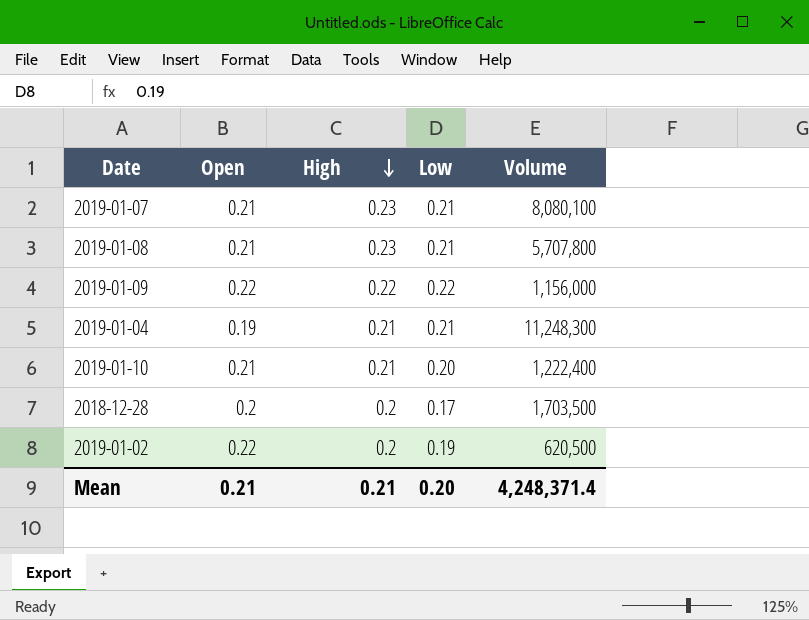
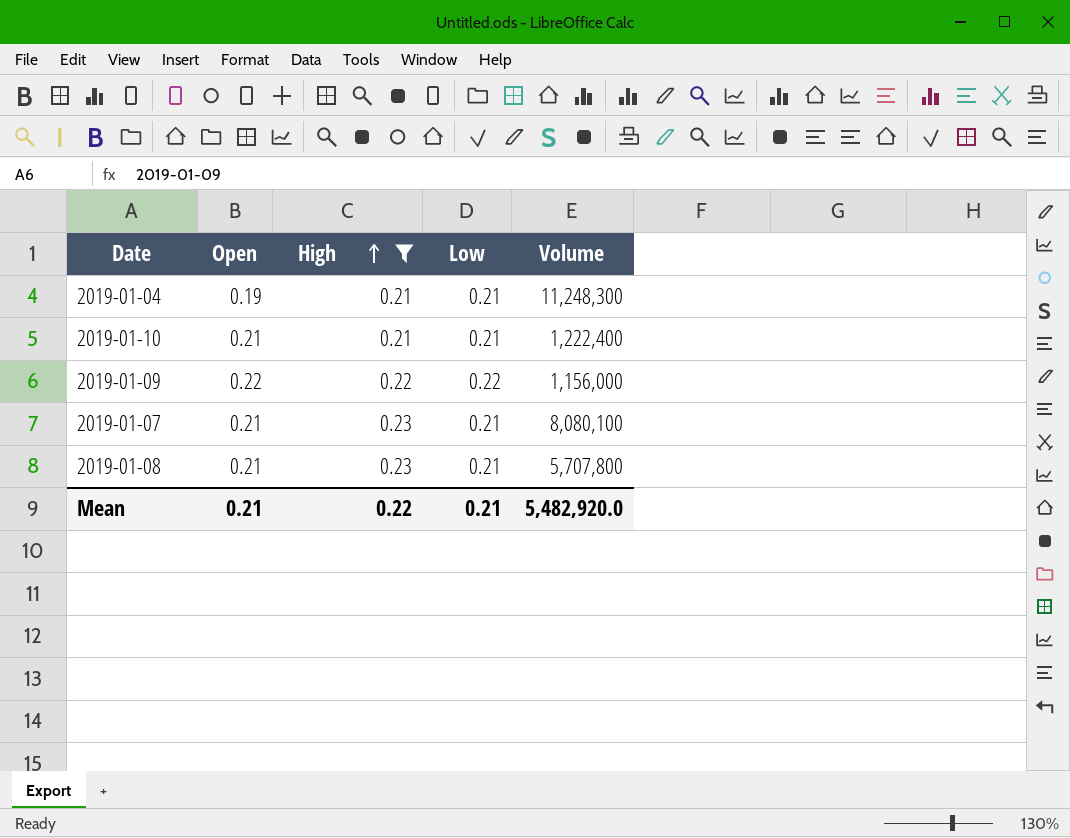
filter: none -> High != 0.2
row order: High descending -> High ascending
2019-01-10 | Low: 0.20 -> 0.21
Mean | High: 0.21 -> 0.22
Mean | Low: 0.20 -> 0.21
Mean | Volume: 4,248,371.4 -> 5,482,920.0

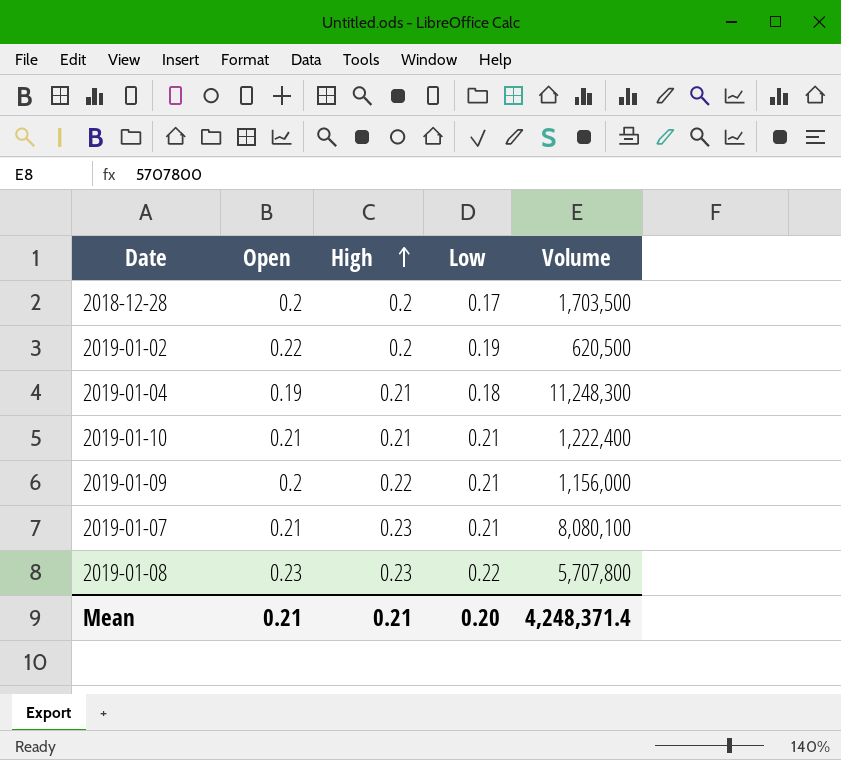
filter: High != 0.2 -> none
2019-01-04 | Low: 0.21 -> 0.18
2019-01-09 | Open: 0.22 -> 0.2
2019-01-09 | Low: 0.22 -> 0.21
2019-01-08 | Open: 0.21 -> 0.23
2019-01-08 | Low: 0.21 -> 0.22
Mean | High: 0.22 -> 0.21
Mean | Low: 0.21 -> 0.20
Mean | Volume: 5,482,920.0 -> 4,248,371.4

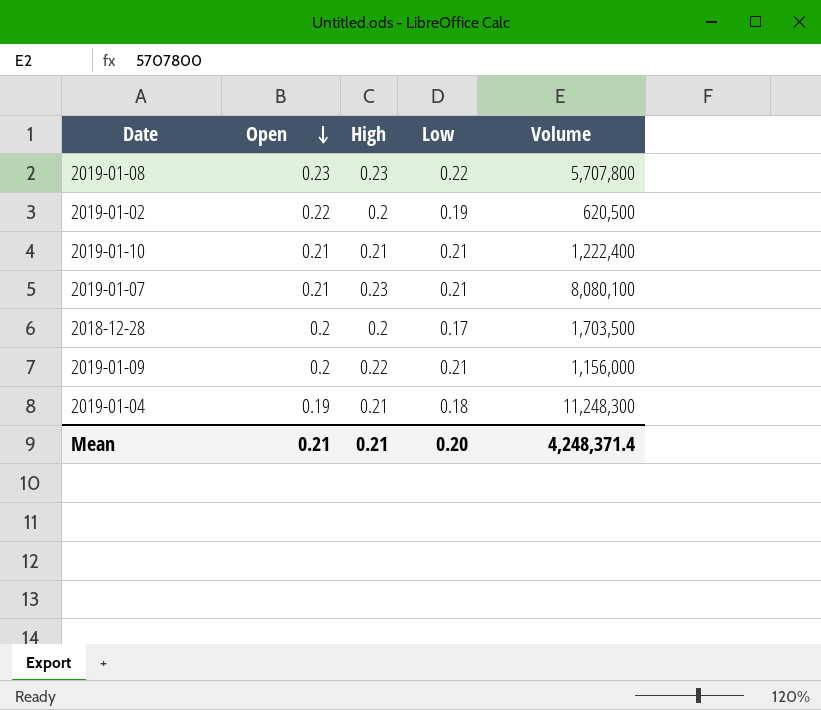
row order: High ascending -> Open descending

